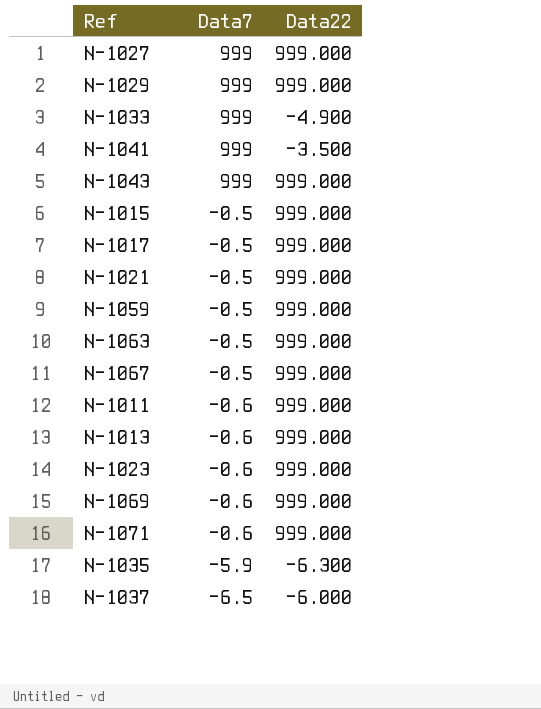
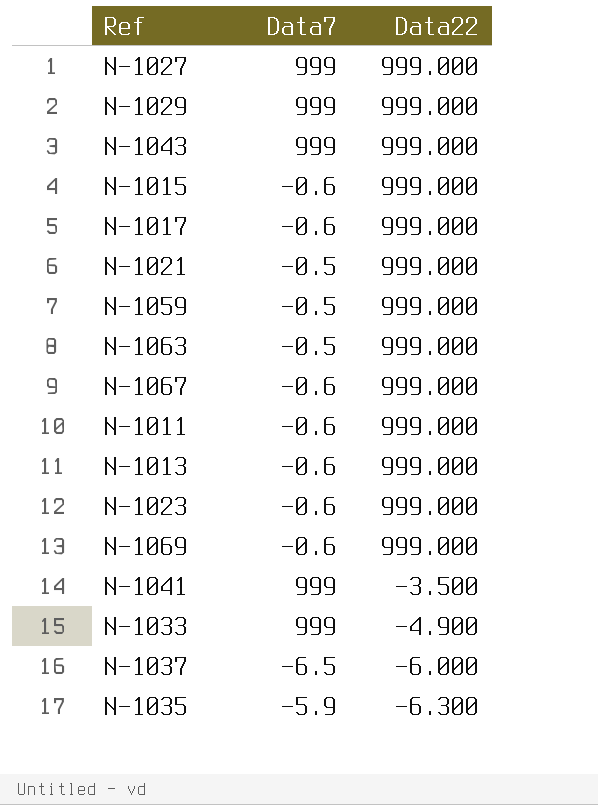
row order: Data7 descending -> Data22 descending
row N-1071: -0.6 | 999.000 -> none
N-1015 | Data7: -0.5 -> -0.6
N-1017 | Data7: -0.5 -> -0.6
N-1067 | Data7: -0.5 -> -0.6

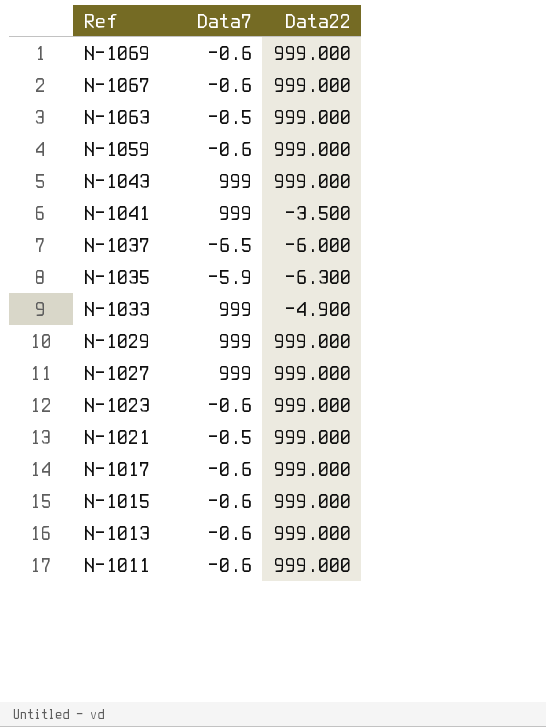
row order: Data22 descending -> Ref descending
N-1059 | Data7: -0.5 -> -0.6

